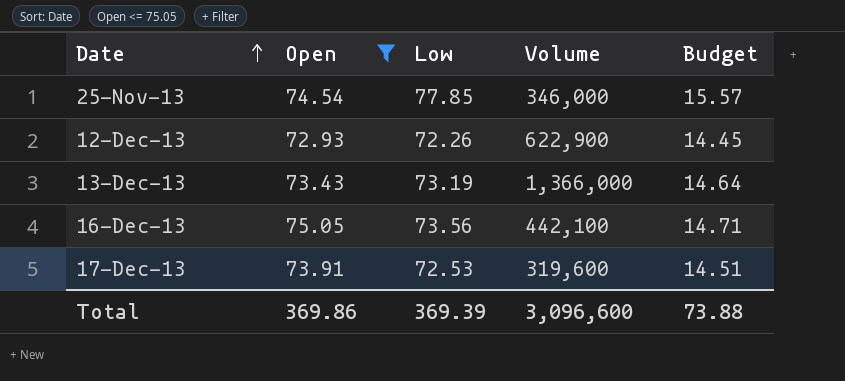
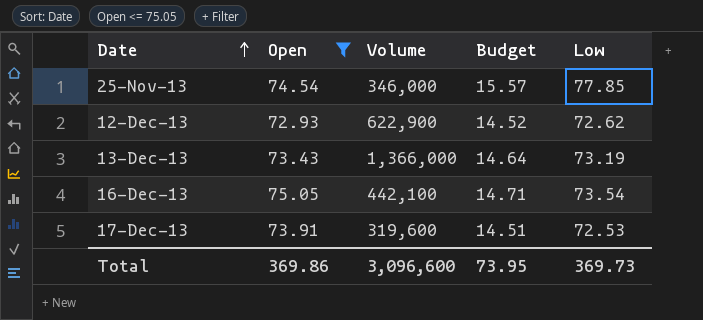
column Low | position: 3 -> 5
12-Dec-13 | Budget: 14.45 -> 14.52
12-Dec-13 | Low: 72.26 -> 72.62
16-Dec-13 | Low: 73.56 -> 73.54
Total | Budget: 73.88 -> 73.95
Total | Low: 369.39 -> 369.73

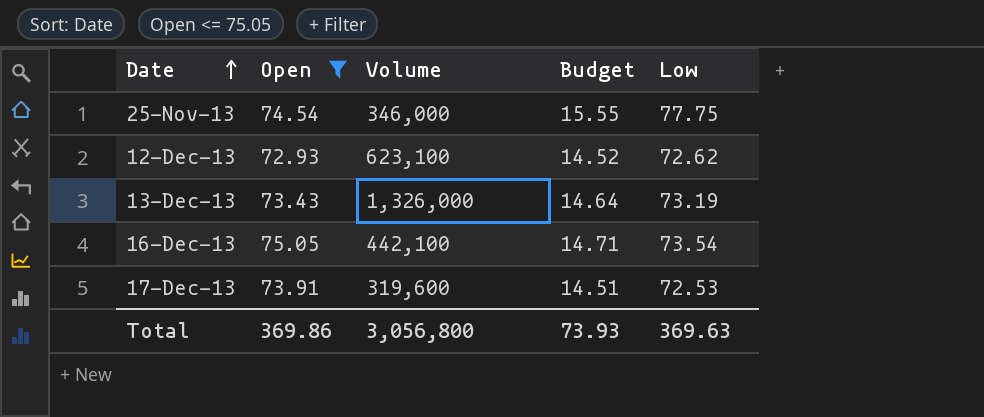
25-Nov-13 | Budget: 15.57 -> 15.55
25-Nov-13 | Low: 77.85 -> 77.75
12-Dec-13 | Volume: 622,900 -> 623,100
13-Dec-13 | Volume: 1,366,000 -> 1,326,000
Total | Volume: 3,096,600 -> 3,056,800
Total | Budget: 73.95 -> 73.93
Total | Low: 369.73 -> 369.63

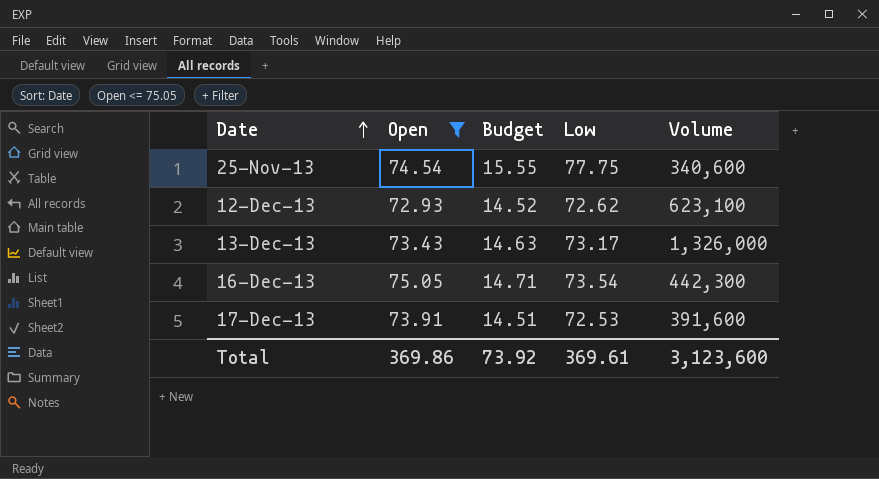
column Volume | position: 3 -> 5
25-Nov-13 | Volume: 346,000 -> 340,600
13-Dec-13 | Budget: 14.64 -> 14.63
13-Dec-13 | Low: 73.19 -> 73.17
16-Dec-13 | Volume: 442,100 -> 442,300
17-Dec-13 | Volume: 319,600 -> 391,600
Total | Budget: 73.93 -> 73.92
Total | Low: 369.63 -> 369.61
Total | Volume: 3,056,800 -> 3,123,600

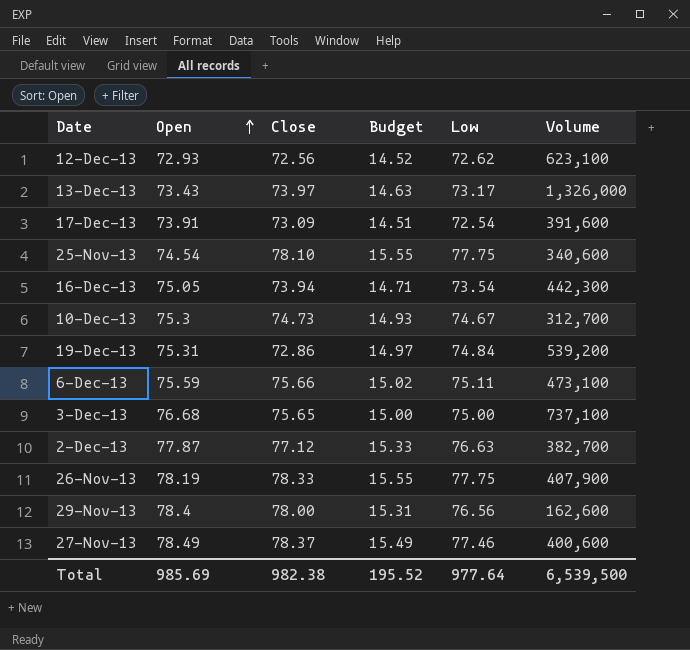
filter: Open <= 75.05 -> none
row order: Date ascending -> Open ascending
column Close | position: none -> 3
17-Dec-13 | Low: 72.53 -> 72.54
Total | Open: 369.86 -> 985.69
Total | Budget: 73.92 -> 195.52
Total | Low: 369.61 -> 977.64
Total | Volume: 3,123,600 -> 6,539,500

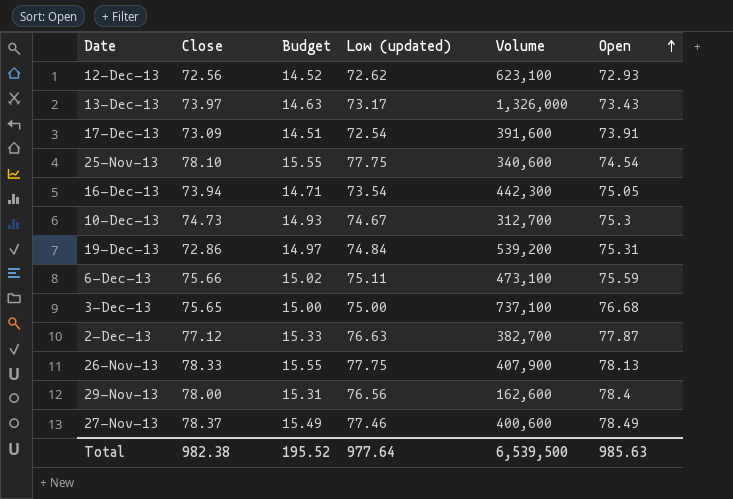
column name: Low -> Low (updated)
column Open | position: 2 -> 6
26-Nov-13 | Open: 78.19 -> 78.13
Total | Open: 985.69 -> 985.63

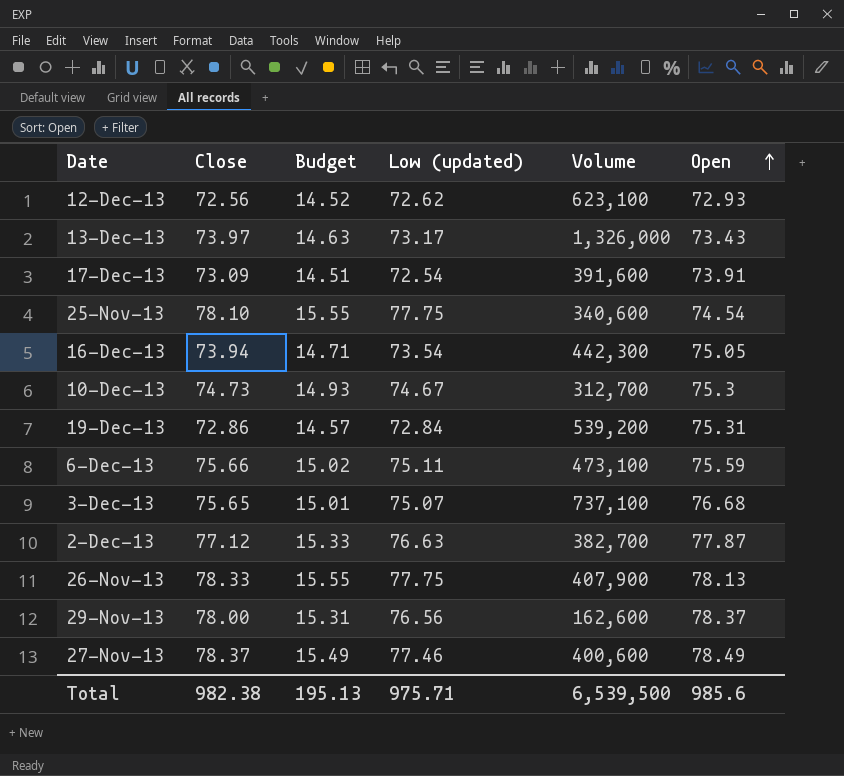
19-Dec-13 | Budget: 14.97 -> 14.57
19-Dec-13 | Low (updated): 74.84 -> 72.84
3-Dec-13 | Budget: 15.00 -> 15.01
3-Dec-13 | Low (updated): 75.00 -> 75.07
29-Nov-13 | Open: 78.4 -> 78.37
Total | Budget: 195.52 -> 195.13
Total | Low (updated): 977.64 -> 975.71
Total | Open: 985.63 -> 985.6

